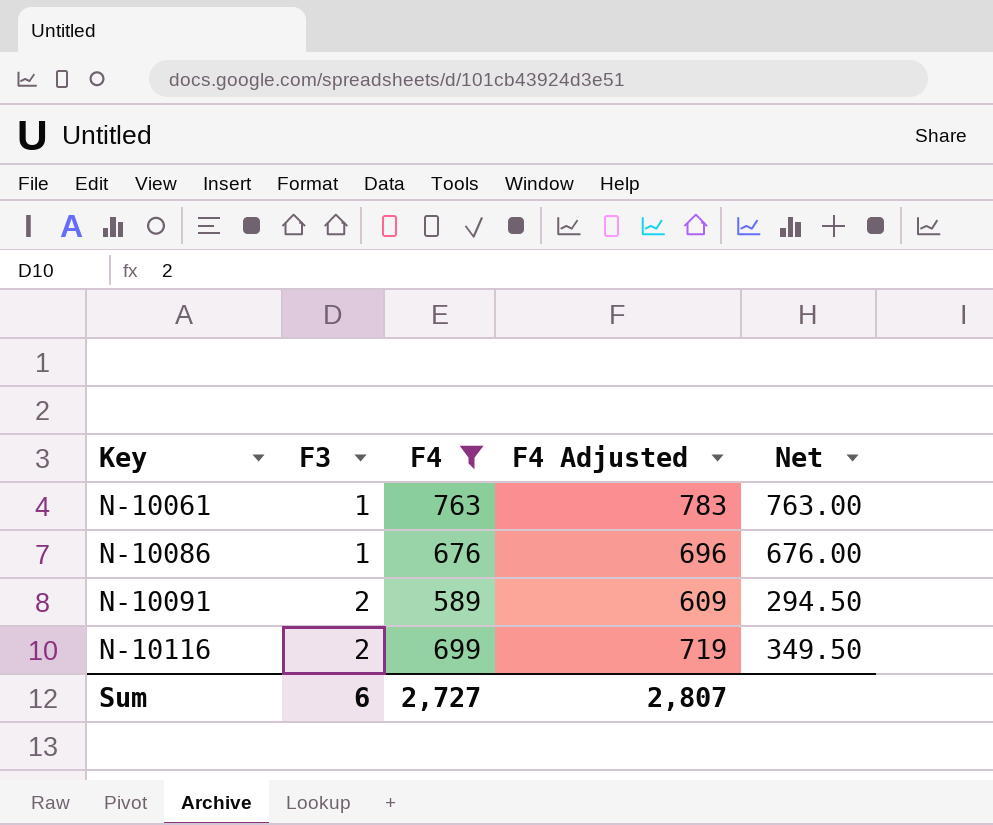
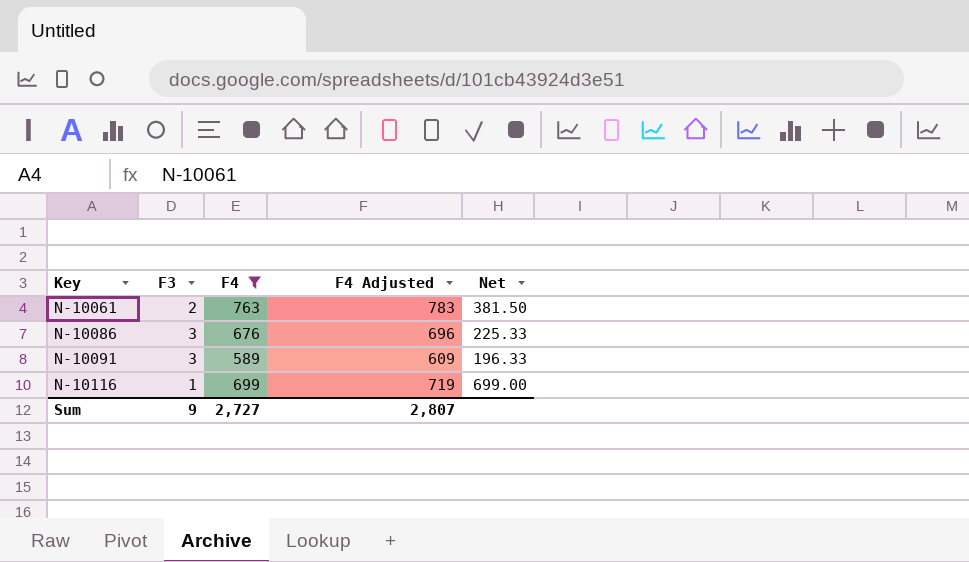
N-10061 | F3: 1 -> 2
N-10061 | Net: 763.00 -> 381.50
N-10086 | F3: 1 -> 3
N-10086 | Net: 676.00 -> 225.33
N-10091 | F3: 2 -> 3
N-10091 | Net: 294.50 -> 196.33
N-10116 | F3: 2 -> 1
N-10116 | Net: 349.50 -> 699.00
Sum | F3: 6 -> 9

